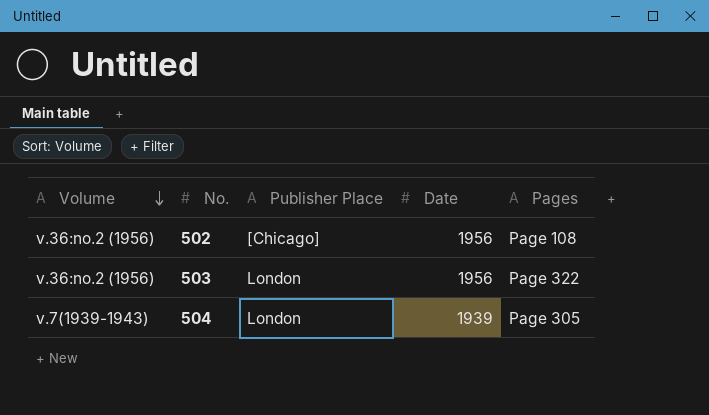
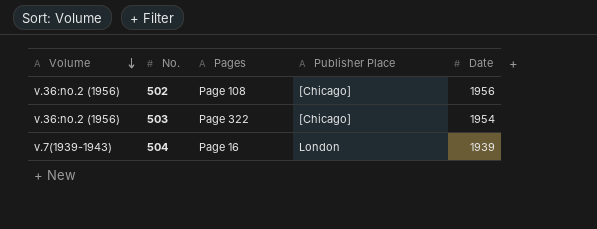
column Pages | position: 5 -> 3
503 | Publisher Place: London -> [Chicago]
503 | Date: 1956 -> 1954
504 | Pages: Page 305 -> Page 16

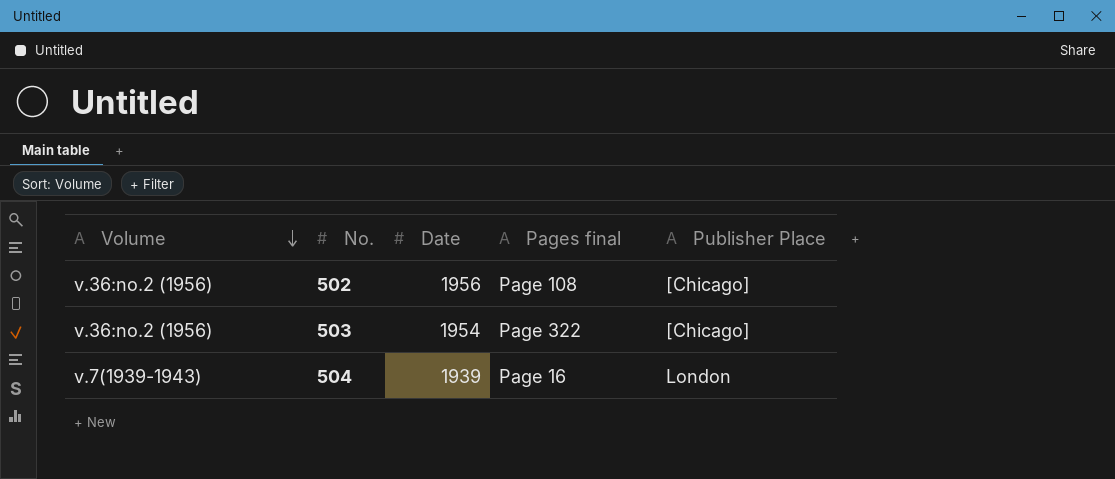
column Date | position: 5 -> 3
column name: Pages -> Pages final

